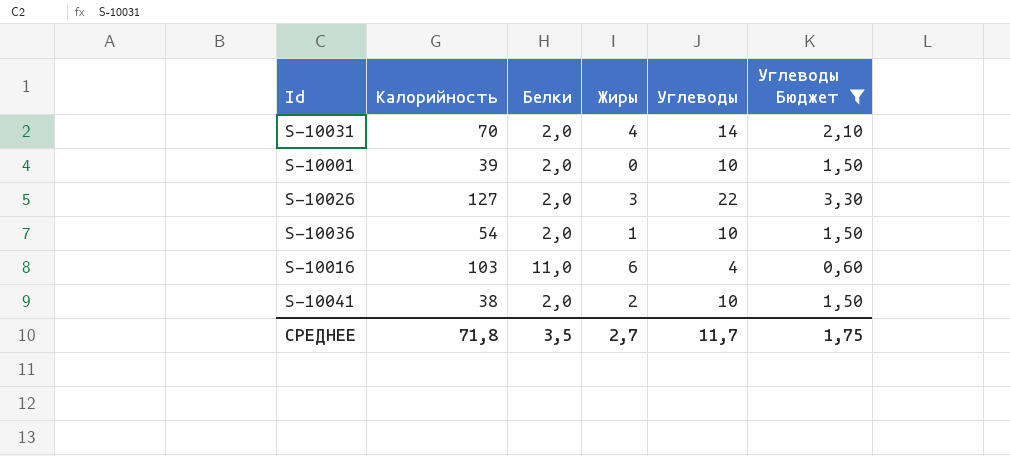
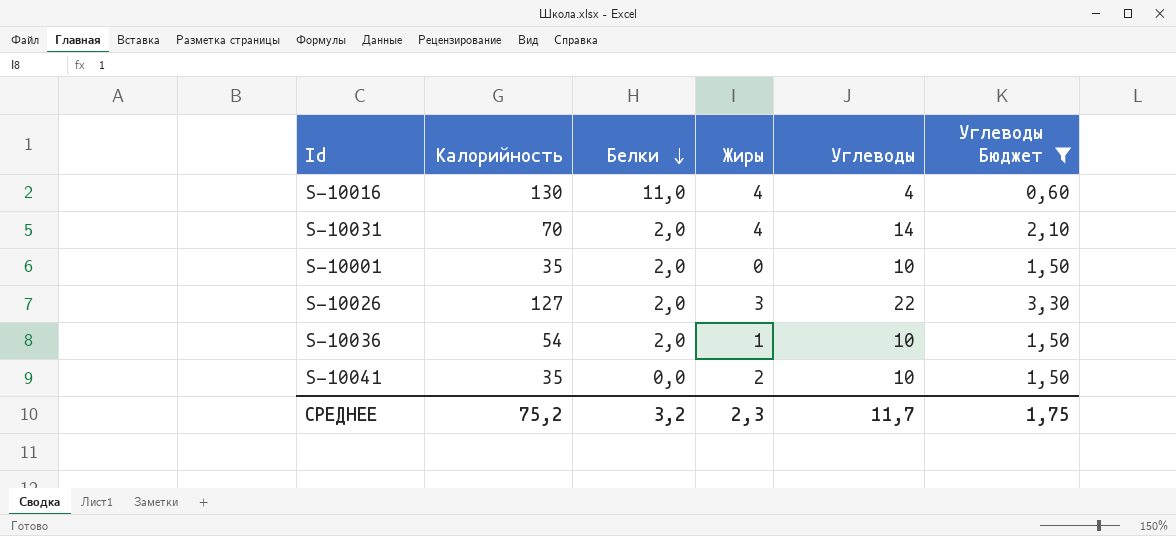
row order: none -> Белки descending
S-10016 | Калорийность: 103 -> 130
S-10016 | Жиры: 6 -> 4
S-10001 | Калорийность: 39 -> 35
S-10041 | Калорийность: 38 -> 35
S-10041 | Белки: 2,0 -> 0,0
СРЕДНЕЕ | Калорийность: 71,8 -> 75,2
СРЕДНЕЕ | Белки: 3,5 -> 3,2
СРЕДНЕЕ | Жиры: 2,7 -> 2,3

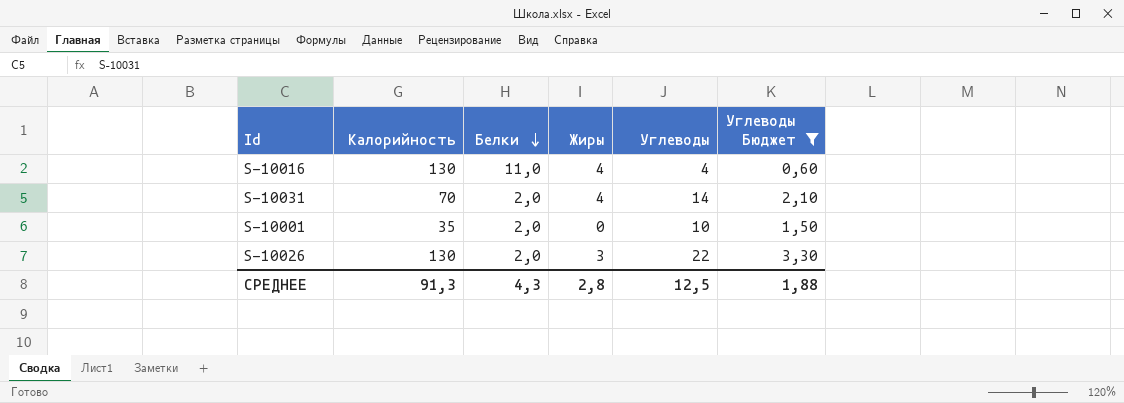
row S-10036: 54 | 2,0 | 1 | 10 | 1,50 -> none
row S-10041: 35 | 0,0 | 2 | 10 | 1,50 -> none
S-10026 | Калорийность: 127 -> 130
СРЕДНЕЕ | Калорийность: 75,2 -> 91,3
СРЕДНЕЕ | Белки: 3,2 -> 4,3
СРЕДНЕЕ | Жиры: 2,3 -> 2,8
СРЕДНЕЕ | Углеводы: 11,7 -> 12,5
СРЕДНЕЕ | Углеводы Бюджет: 1,75 -> 1,88

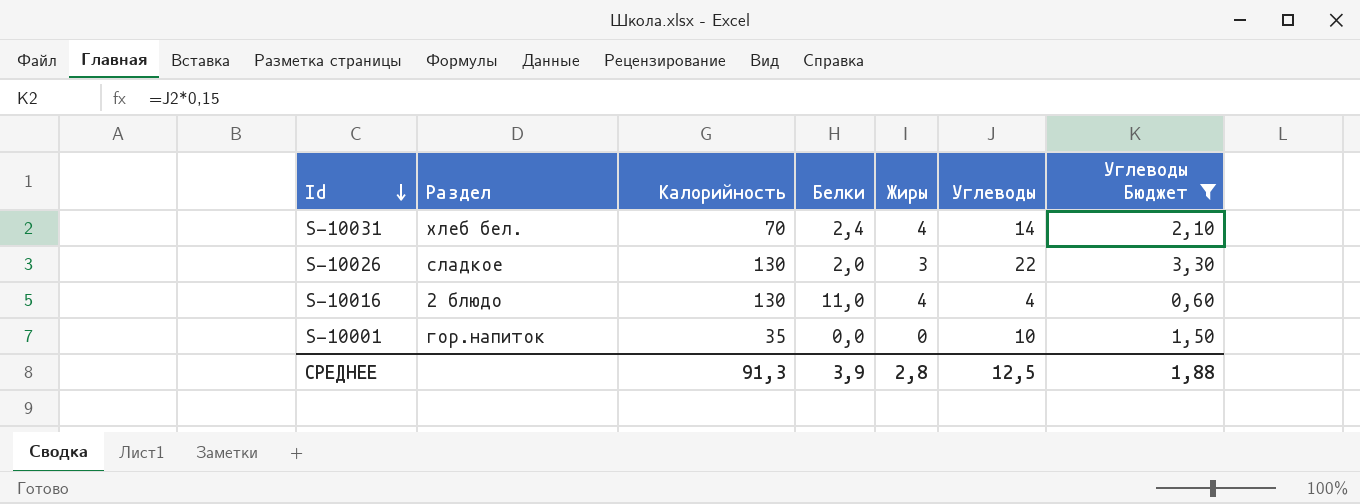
row order: Белки descending -> Id descending
column Раздел | position: none -> 2
S-10031 | Белки: 2,0 -> 2,4
S-10001 | Белки: 2,0 -> 0,0
СРЕДНЕЕ | Белки: 4,3 -> 3,9

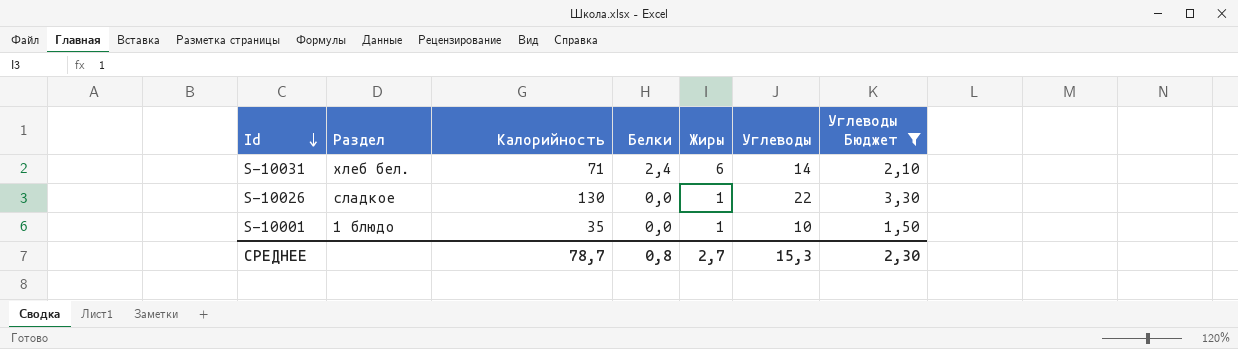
row S-10016: 2 блюдо | 130 | 11,0 | 4 | 4 | 0,60 -> none
S-10031 | Калорийность: 70 -> 71
S-10031 | Жиры: 4 -> 6
S-10026 | Белки: 2,0 -> 0,0
S-10026 | Жиры: 3 -> 1
S-10001 | Раздел: гор.напиток -> 1 блюдо
S-10001 | Жиры: 0 -> 1
СРЕДНЕЕ | Калорийность: 91,3 -> 78,7
СРЕДНЕЕ | Белки: 3,9 -> 0,8
СРЕДНЕЕ | Жиры: 2,8 -> 2,7
СРЕДНЕЕ | Углеводы: 12,5 -> 15,3
СРЕДНЕЕ | Углеводы Бюджет: 1,88 -> 2,30

